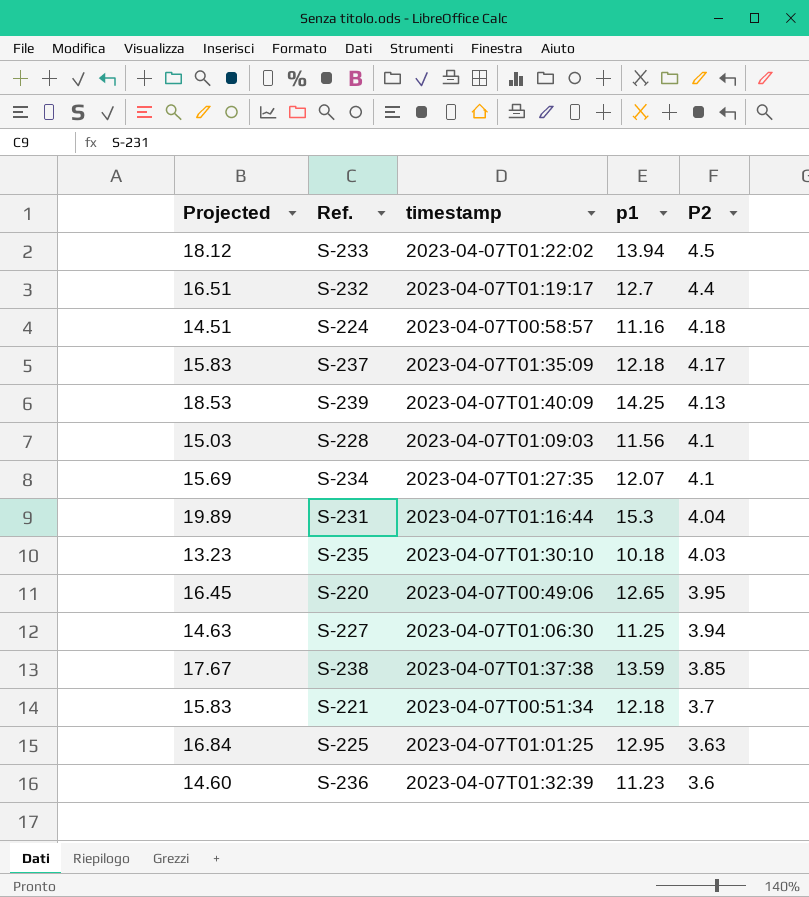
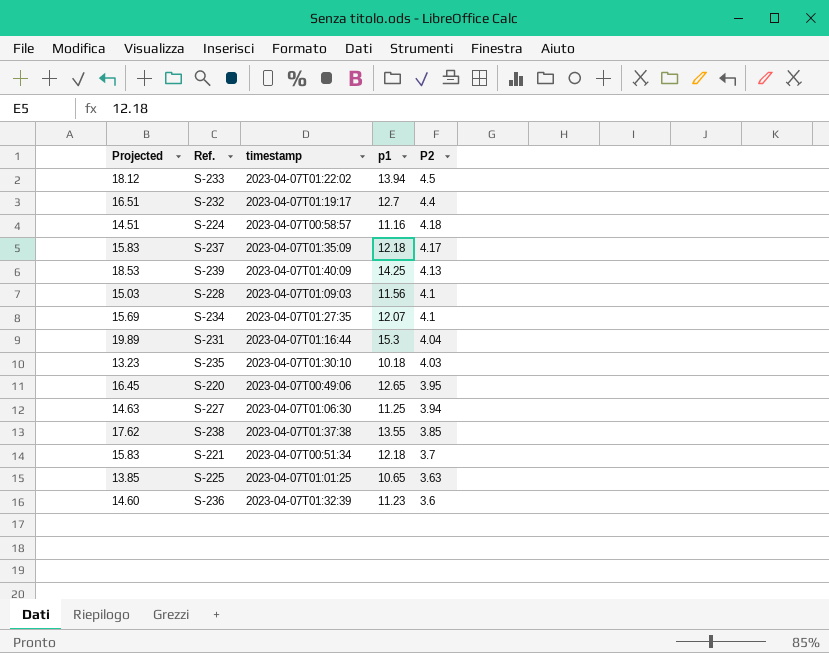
S-238 | Projected: 17.67 -> 17.62
S-238 | p1: 13.59 -> 13.55
S-225 | Projected: 16.84 -> 13.85
S-225 | p1: 12.95 -> 10.65

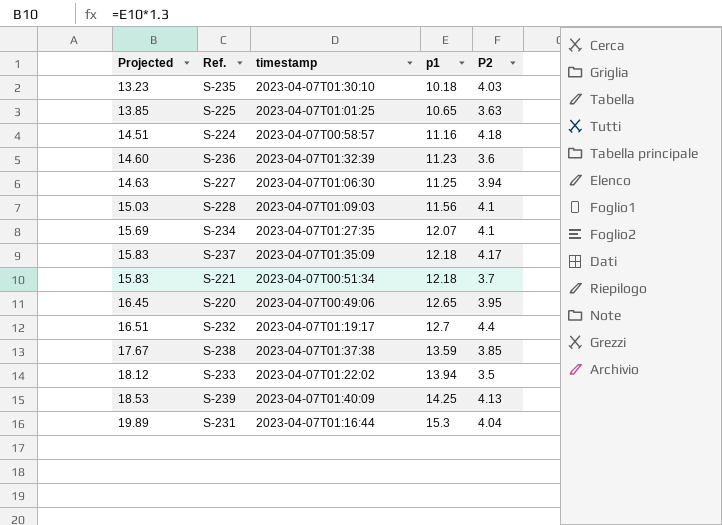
row order: P2 descending -> Projected ascending
S-238 | Projected: 17.62 -> 17.67
S-238 | p1: 13.55 -> 13.59
S-233 | P2: 4.5 -> 3.5

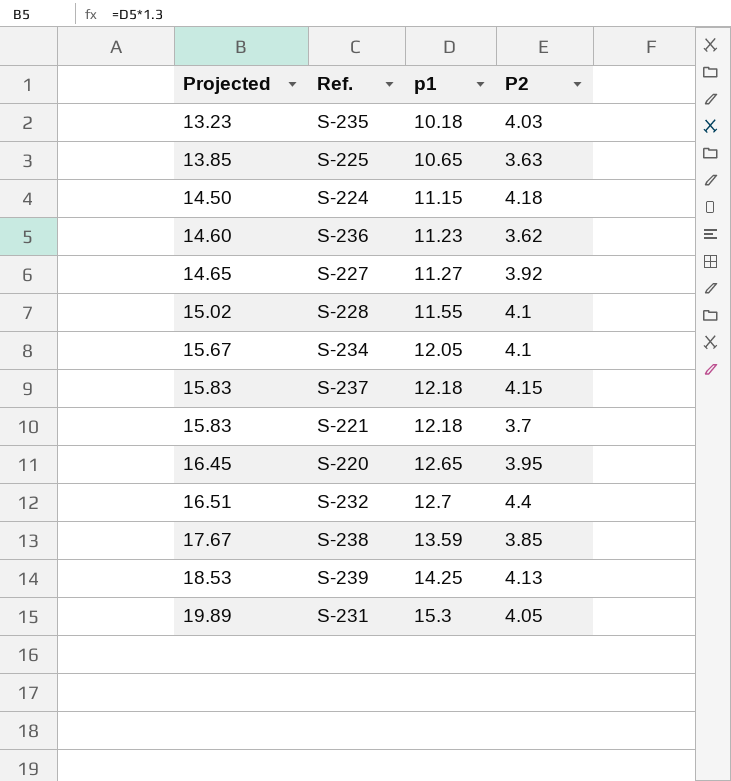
column timestamp | position: 3 -> none
row S-233: 18.12 | 2023-04-07T01:22:02 | 13.94 | 3.5 -> none
S-224 | Projected: 14.51 -> 14.50
S-224 | p1: 11.16 -> 11.15
S-236 | P2: 3.6 -> 3.62
S-227 | Projected: 14.63 -> 14.65
S-227 | p1: 11.25 -> 11.27
S-227 | P2: 3.94 -> 3.92
S-228 | Projected: 15.03 -> 15.02
S-228 | p1: 11.56 -> 11.55
S-234 | Projected: 15.69 -> 15.67
S-234 | p1: 12.07 -> 12.05
S-237 | P2: 4.17 -> 4.15
S-231 | P2: 4.04 -> 4.05

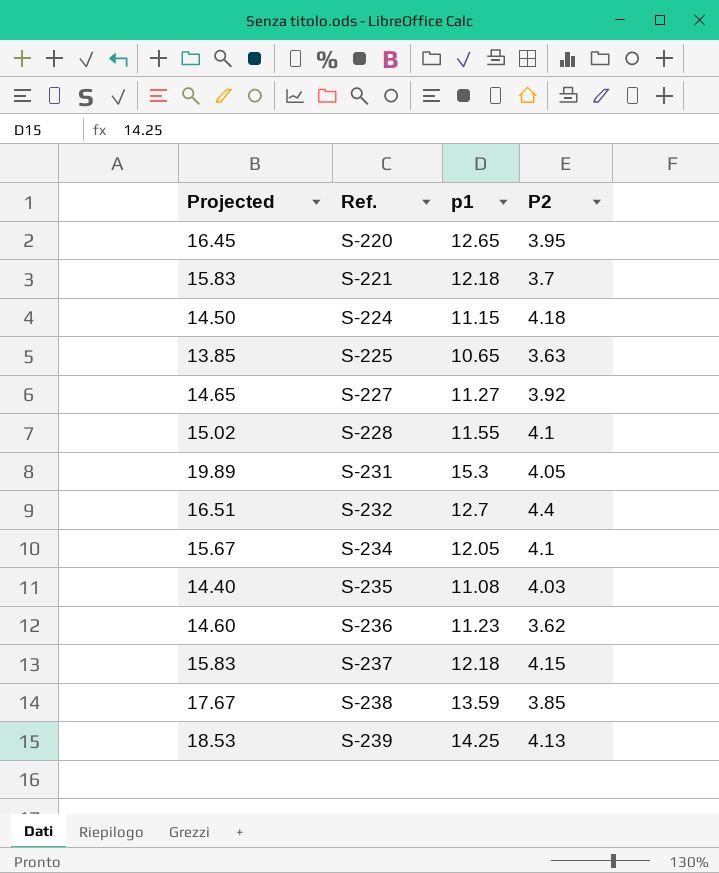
row order: Projected ascending -> Ref. ascending
S-235 | Projected: 13.23 -> 14.40
S-235 | p1: 10.18 -> 11.08

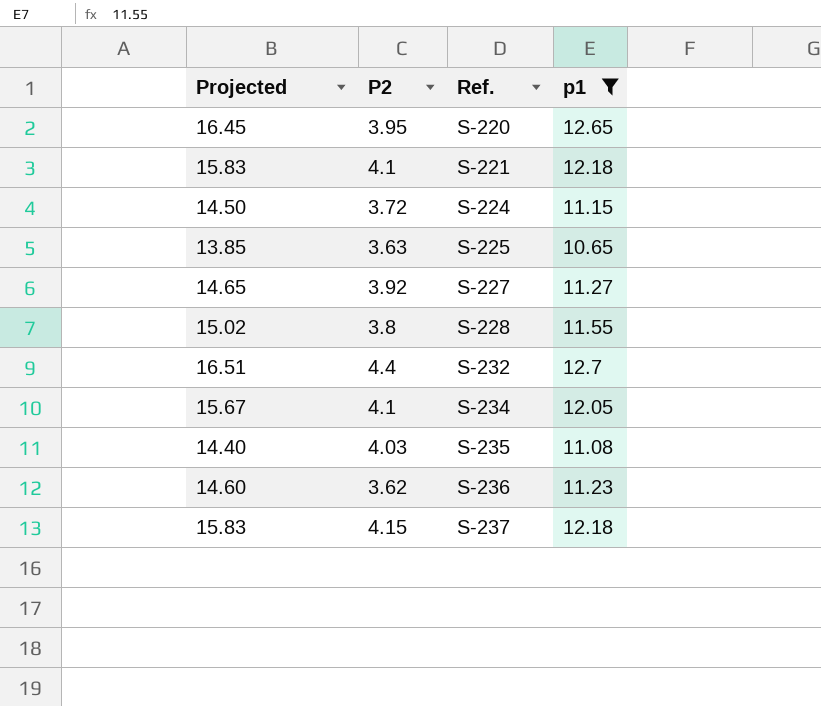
filter: none -> p1 <= 12.7
column P2 | position: 4 -> 2
S-221 | P2: 3.7 -> 4.1
S-224 | P2: 4.18 -> 3.72
S-228 | P2: 4.1 -> 3.8

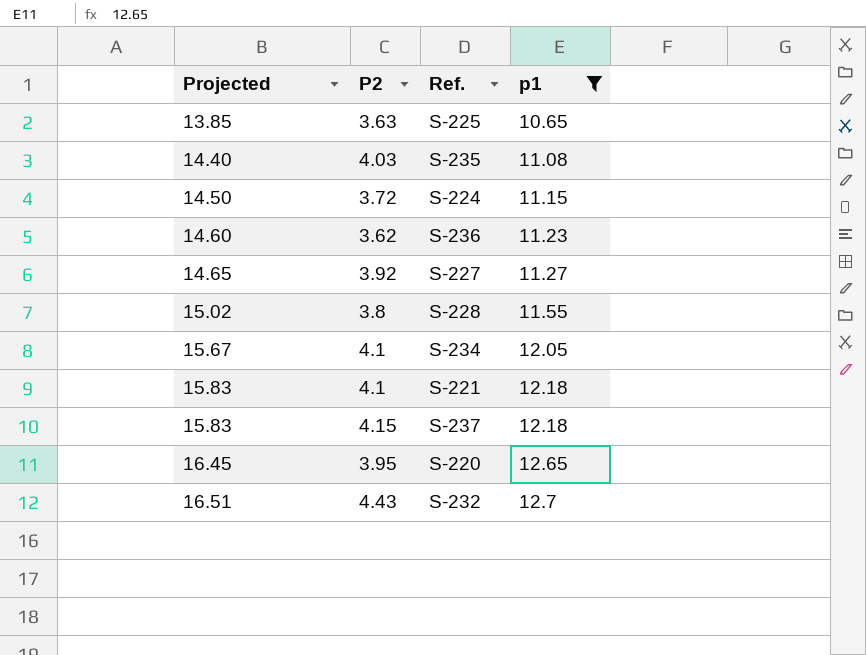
row order: Ref. ascending -> Projected ascending
S-232 | P2: 4.4 -> 4.43

